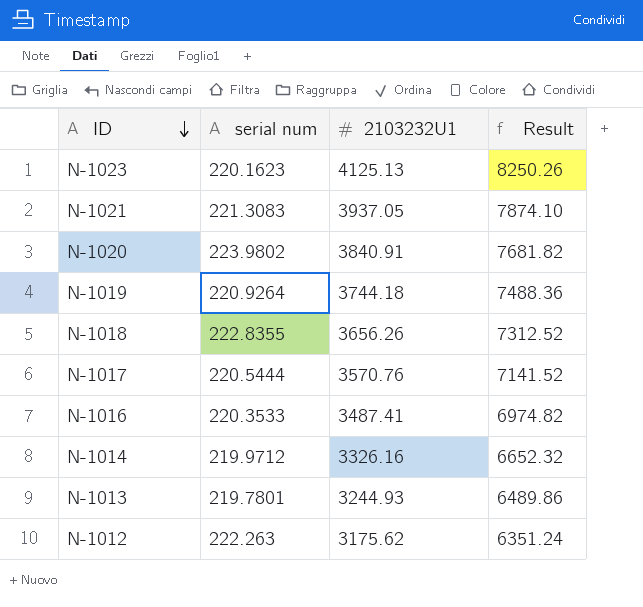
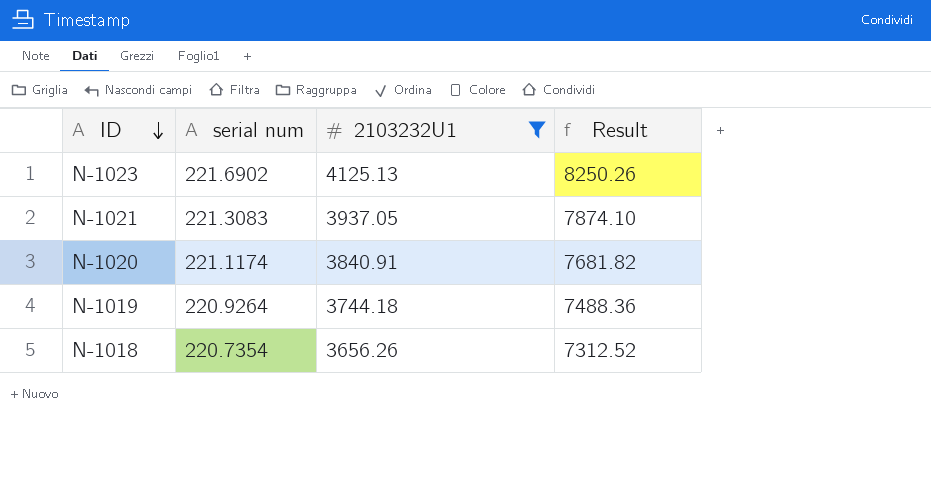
filter: none -> 2103232U1 >= 3656.26
N-1023 | serial num: 220.1623 -> 221.6902
N-1020 | serial num: 223.9802 -> 221.1174
N-1018 | serial num: 222.8355 -> 220.7354

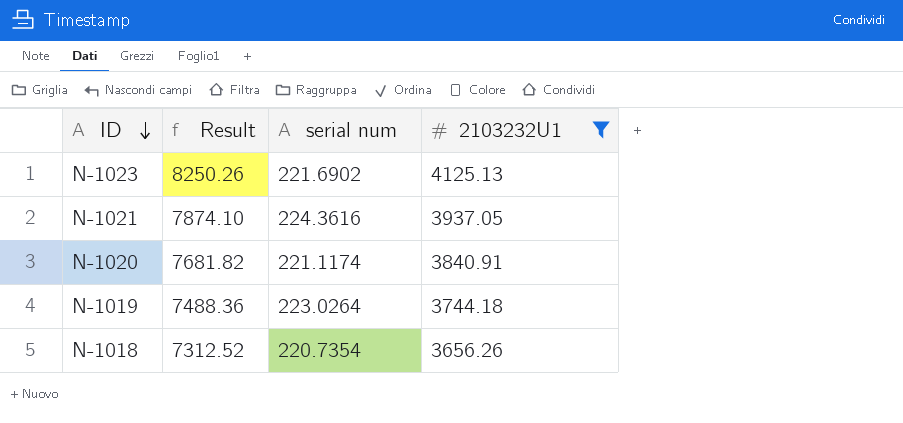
column Result | position: 4 -> 2
N-1021 | serial num: 221.3083 -> 224.3616
N-1019 | serial num: 220.9264 -> 223.0264

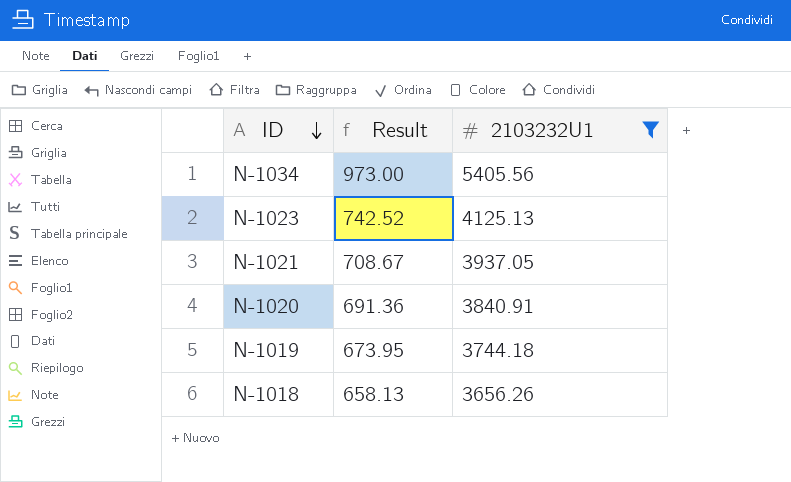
column serial num | position: 3 -> none
column Result | formula: [2103232U1] * 2 -> [2103232U1] * 0.18
row N-1034: none -> 973.00 | 5405.56

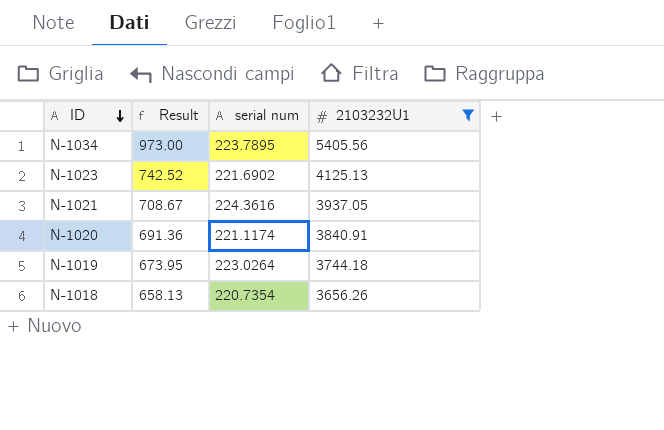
column serial num | position: none -> 3

